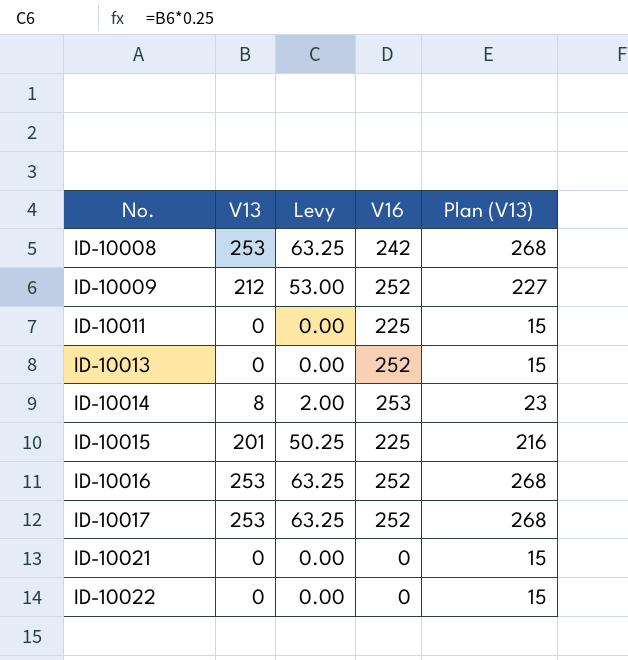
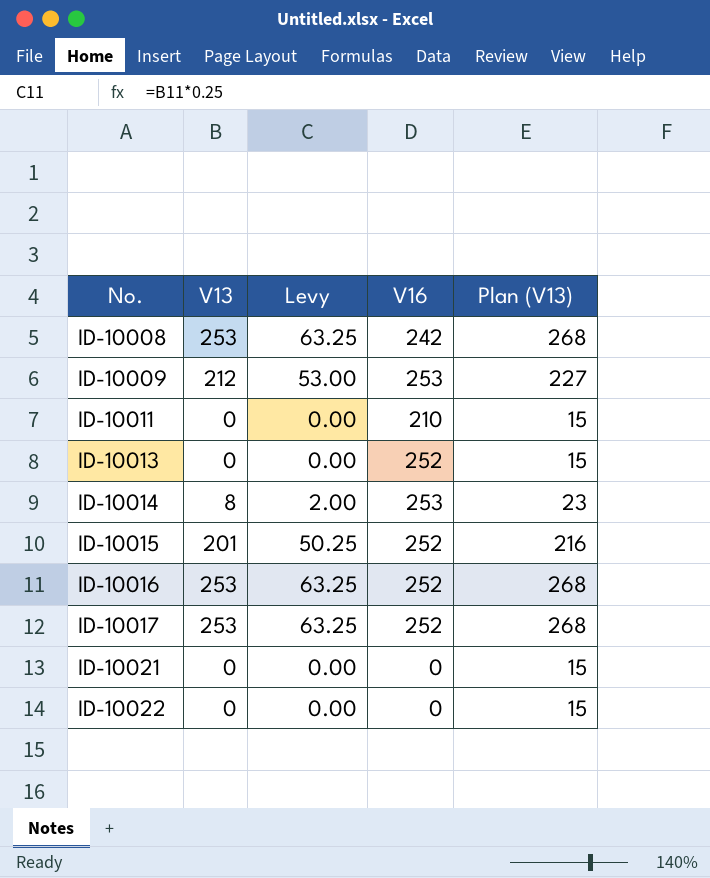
ID-10009 | V16: 252 -> 253
ID-10011 | V16: 225 -> 210
ID-10015 | V16: 225 -> 252

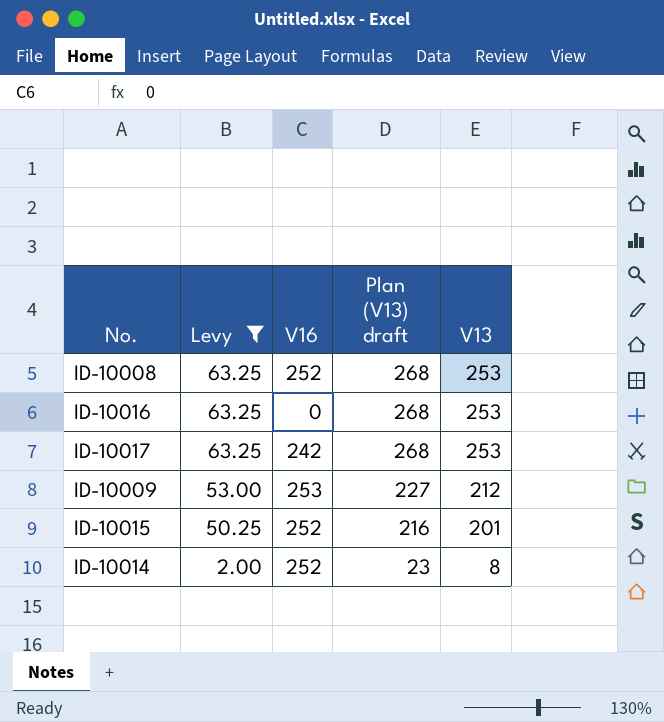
filter: none -> Levy != 0.00
row order: No. ascending -> Levy descending
column name: Plan (V13) -> Plan (V13) draft
column V13 | position: 2 -> 5
ID-10008 | V16: 242 -> 252
ID-10016 | V16: 252 -> 0
ID-10017 | V16: 252 -> 242
ID-10014 | V16: 253 -> 252

